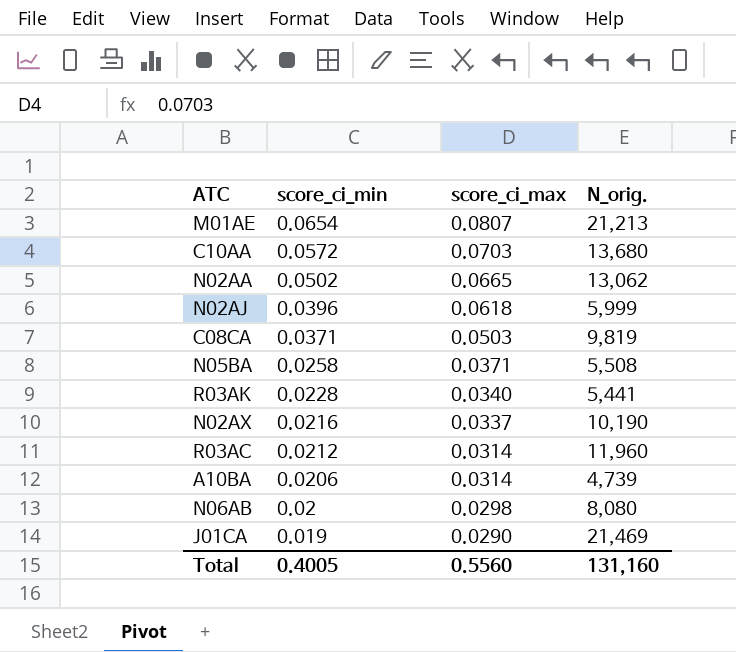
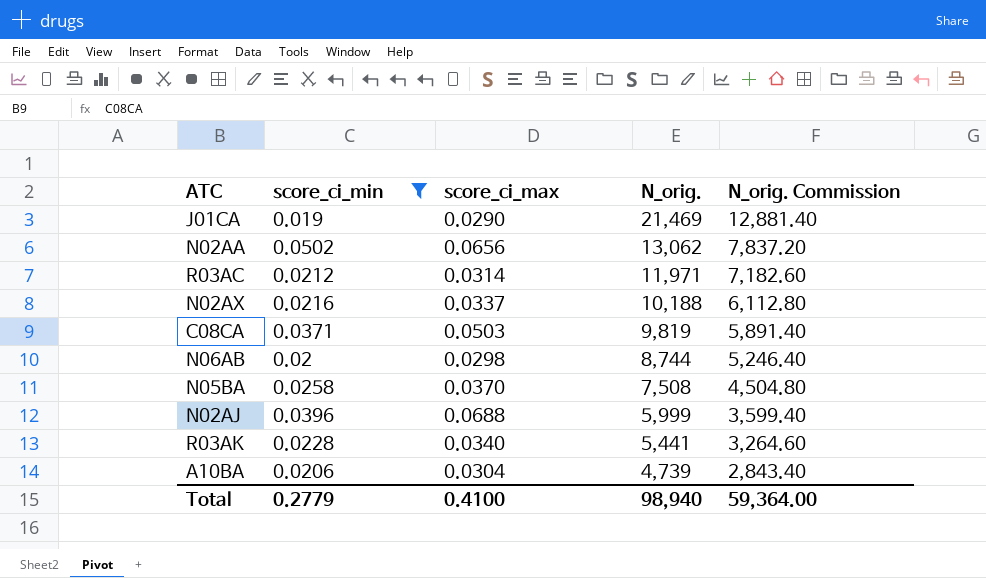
filter: none -> score_ci_min <= 0.0502
row order: score_ci_min descending -> N_orig. descending
column N_orig. Commission | formula: none -> [N_orig.] * 0.6
N02AA | score_ci_max: 0.0665 -> 0.0656
R03AC | N_orig.: 11,960 -> 11,971
N02AX | N_orig.: 10,190 -> 10,188
N06AB | N_orig.: 8,080 -> 8,744
N05BA | score_ci_max: 0.0371 -> 0.0370
N05BA | N_orig.: 5,508 -> 7,508
N02AJ | score_ci_max: 0.0618 -> 0.0688
A10BA | score_ci_max: 0.0314 -> 0.0304
Total | score_ci_min: 0.4005 -> 0.2779
Total | score_ci_max: 0.5560 -> 0.4100
Total | N_orig.: 131,160 -> 98,940

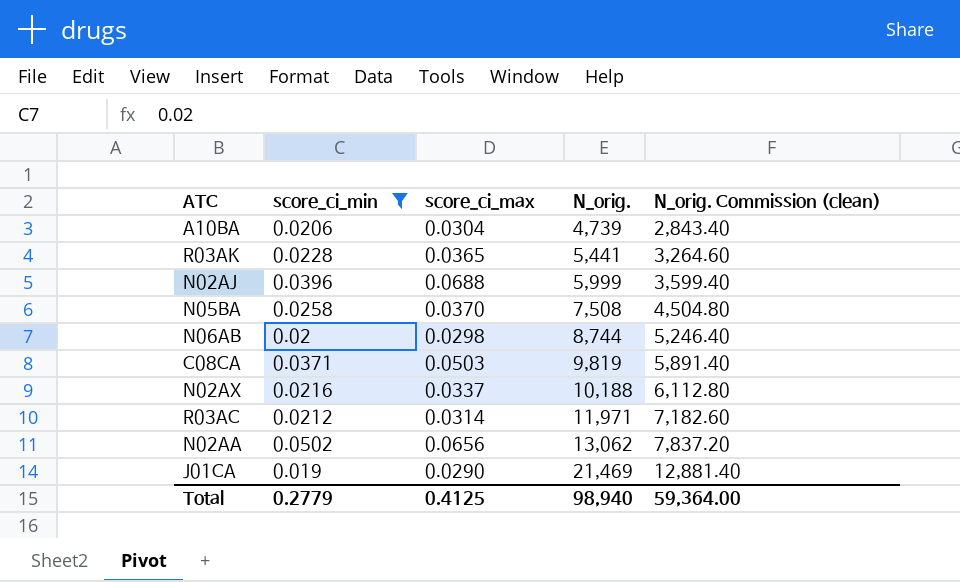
row order: N_orig. descending -> N_orig. ascending
column name: N_orig. Commission -> N_orig. Commission (clean)
R03AK | score_ci_max: 0.0340 -> 0.0365
Total | score_ci_max: 0.4100 -> 0.4125

